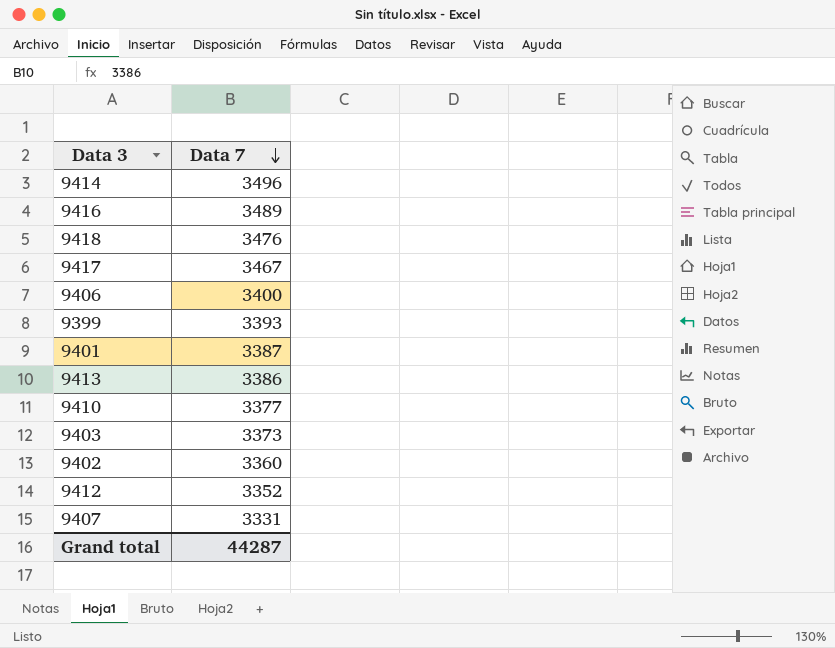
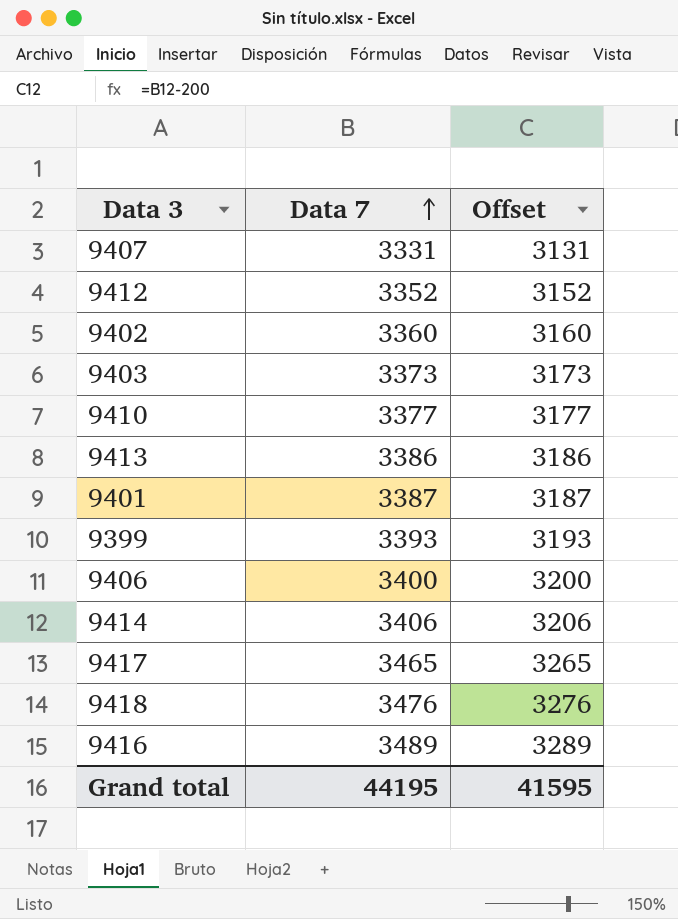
row order: Data 7 descending -> Data 7 ascending
column Offset | formula: none -> [Data 7] - 200
9414 | Data 7: 3496 -> 3406
9417 | Data 7: 3467 -> 3465
Grand total | Data 7: 44287 -> 44195

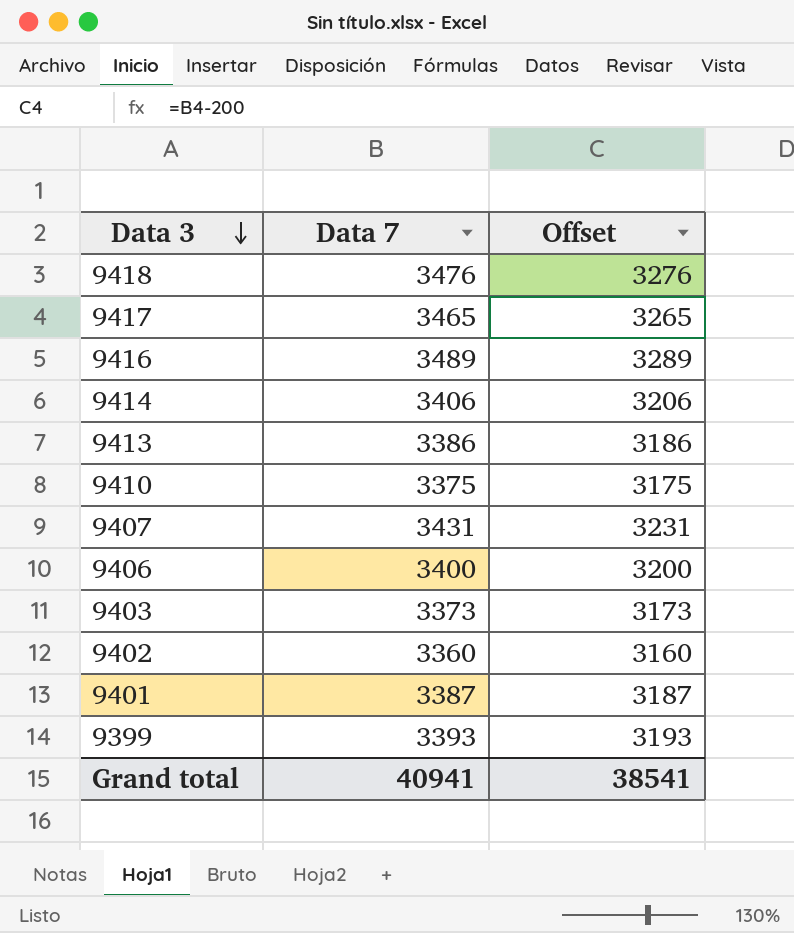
row order: Data 7 ascending -> Data 3 descending
row 9412: 3352 | 3152 -> none
9410 | Data 7: 3377 -> 3375
9410 | Offset: 3177 -> 3175
9407 | Data 7: 3331 -> 3431
9407 | Offset: 3131 -> 3231
Grand total | Data 7: 44195 -> 40941
Grand total | Offset: 41595 -> 38541

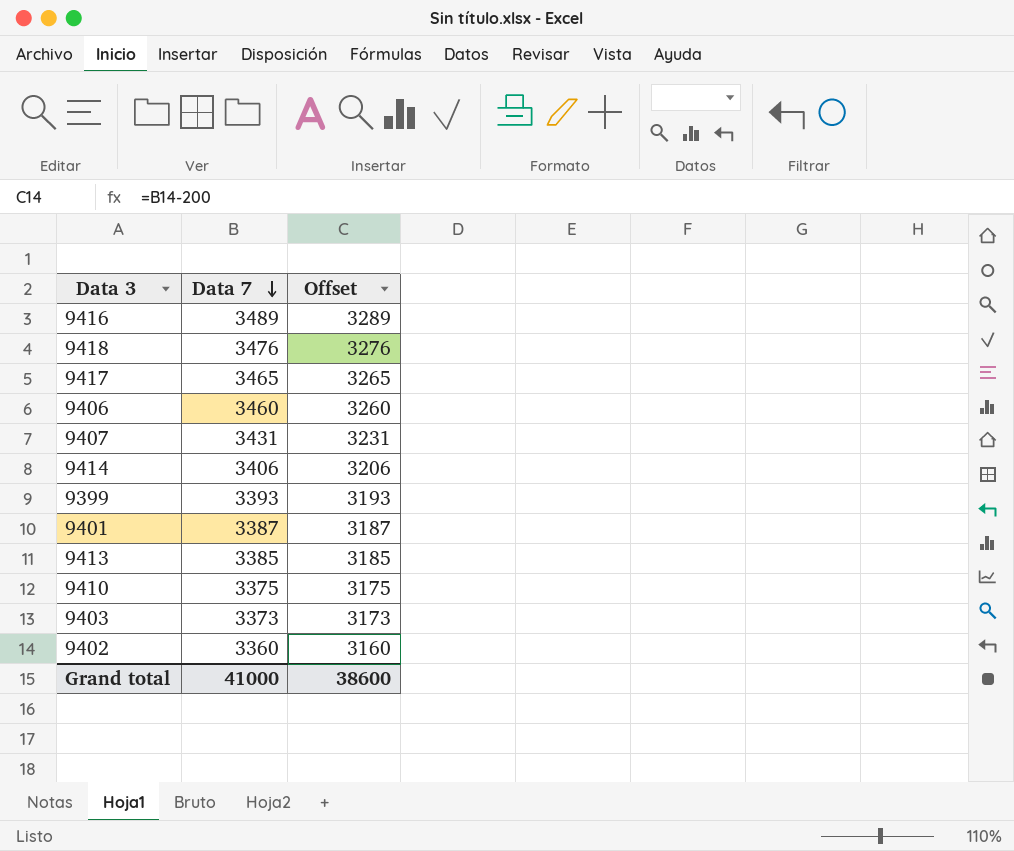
row order: Data 3 descending -> Data 7 descending
9406 | Data 7: 3400 -> 3460
9406 | Offset: 3200 -> 3260
9413 | Data 7: 3386 -> 3385
9413 | Offset: 3186 -> 3185
Grand total | Data 7: 40941 -> 41000
Grand total | Offset: 38541 -> 38600

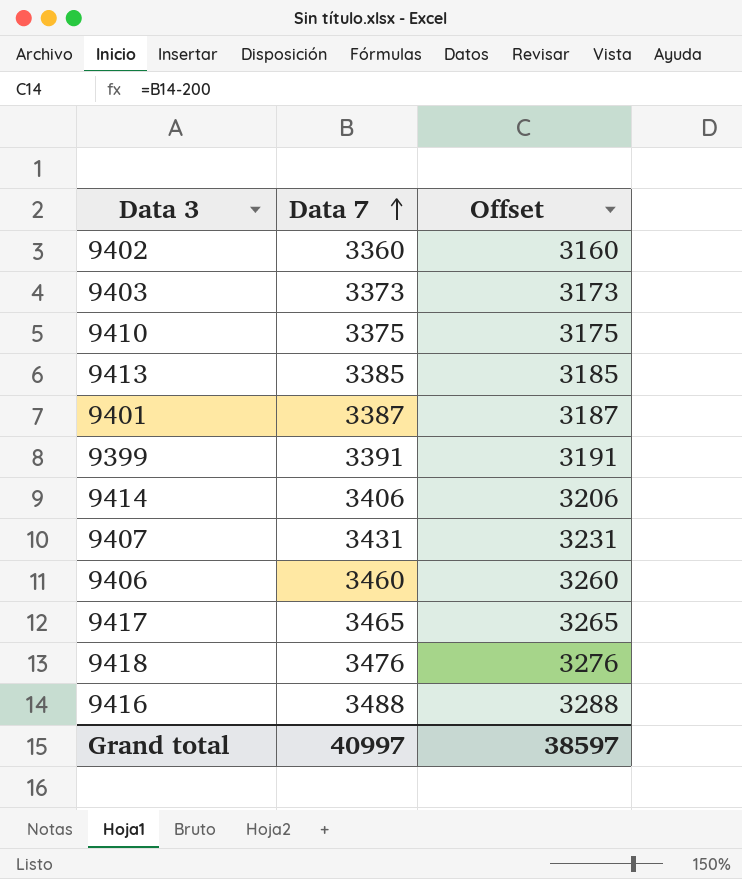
row order: Data 7 descending -> Data 7 ascending
9399 | Data 7: 3393 -> 3391
9399 | Offset: 3193 -> 3191
9416 | Data 7: 3489 -> 3488
9416 | Offset: 3289 -> 3288
Grand total | Data 7: 41000 -> 40997
Grand total | Offset: 38600 -> 38597

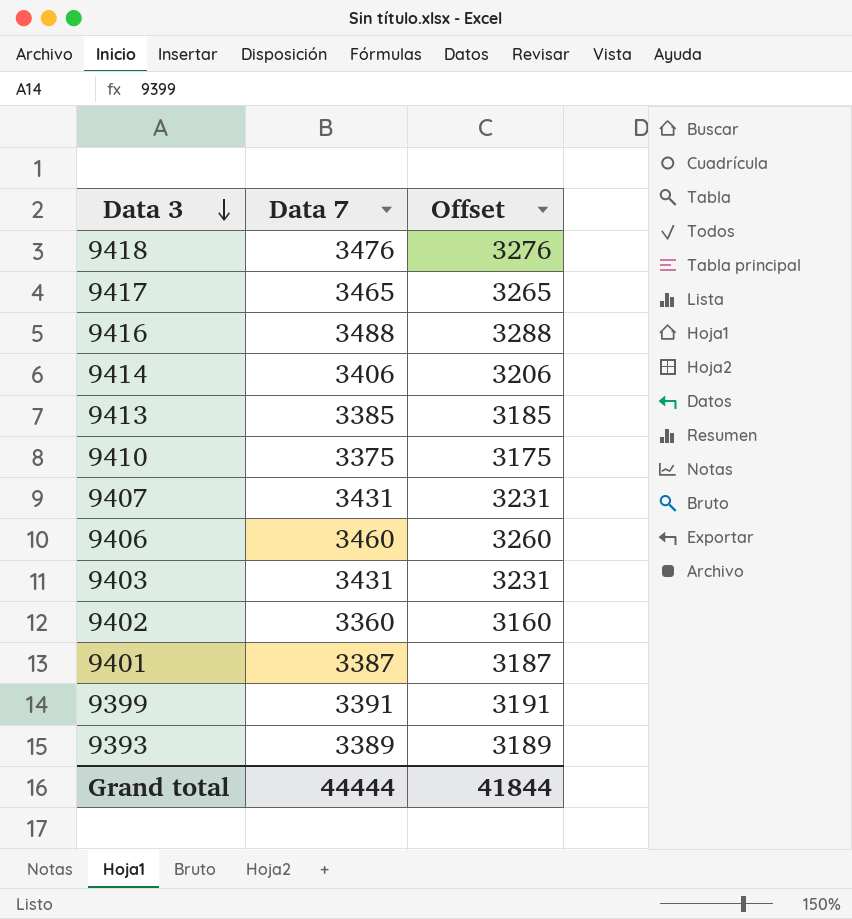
row order: Data 7 ascending -> Data 3 descending
9403 | Data 7: 3373 -> 3431
9403 | Offset: 3173 -> 3231
row 9393: none -> 3389 | 3189
Grand total | Data 7: 40997 -> 44444
Grand total | Offset: 38597 -> 41844

